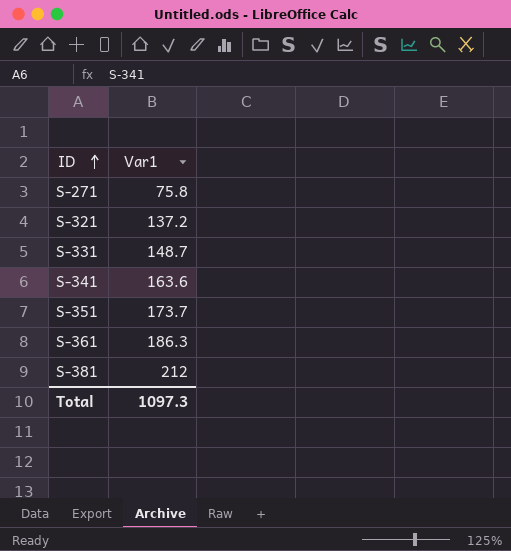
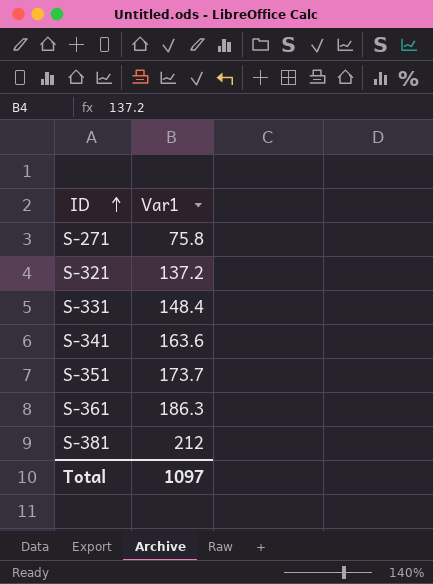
S-331 | Var1: 148.7 -> 148.4
Total | Var1: 1097.3 -> 1097

